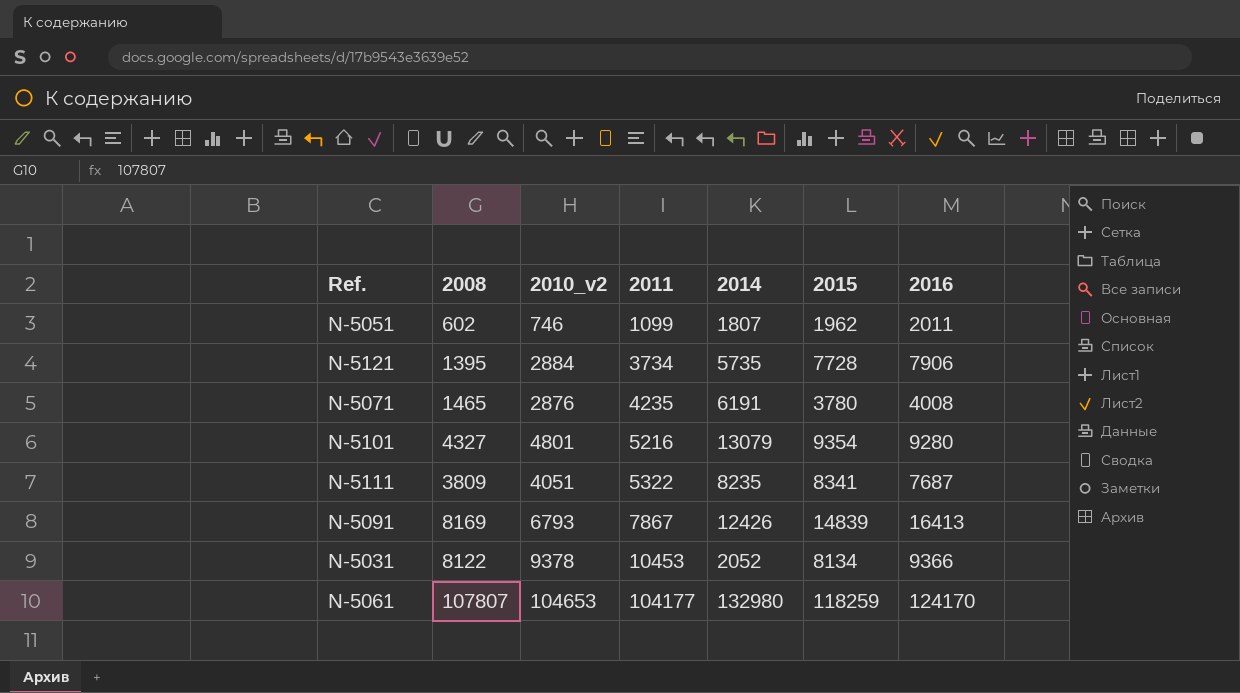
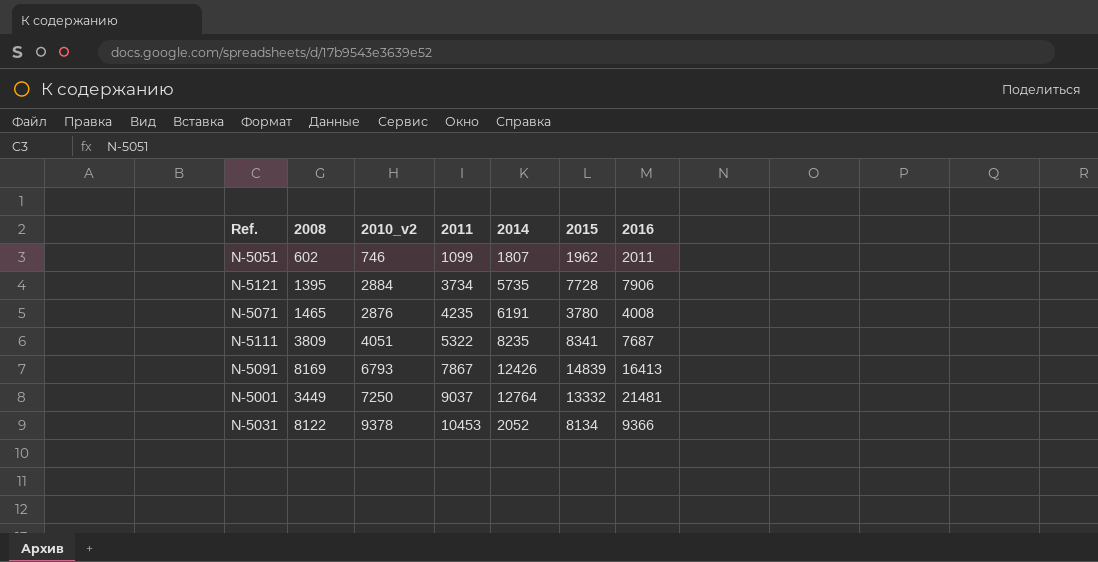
row N-5101: 4327 | 4801 | 5216 | 13079 | 9354 | 9280 -> none
row N-5061: 107807 | 104653 | 104177 | 132980 | 118259 | 124170 -> none
row N-5001: none -> 3449 | 7250 | 9037 | 12764 | 13332 | 21481

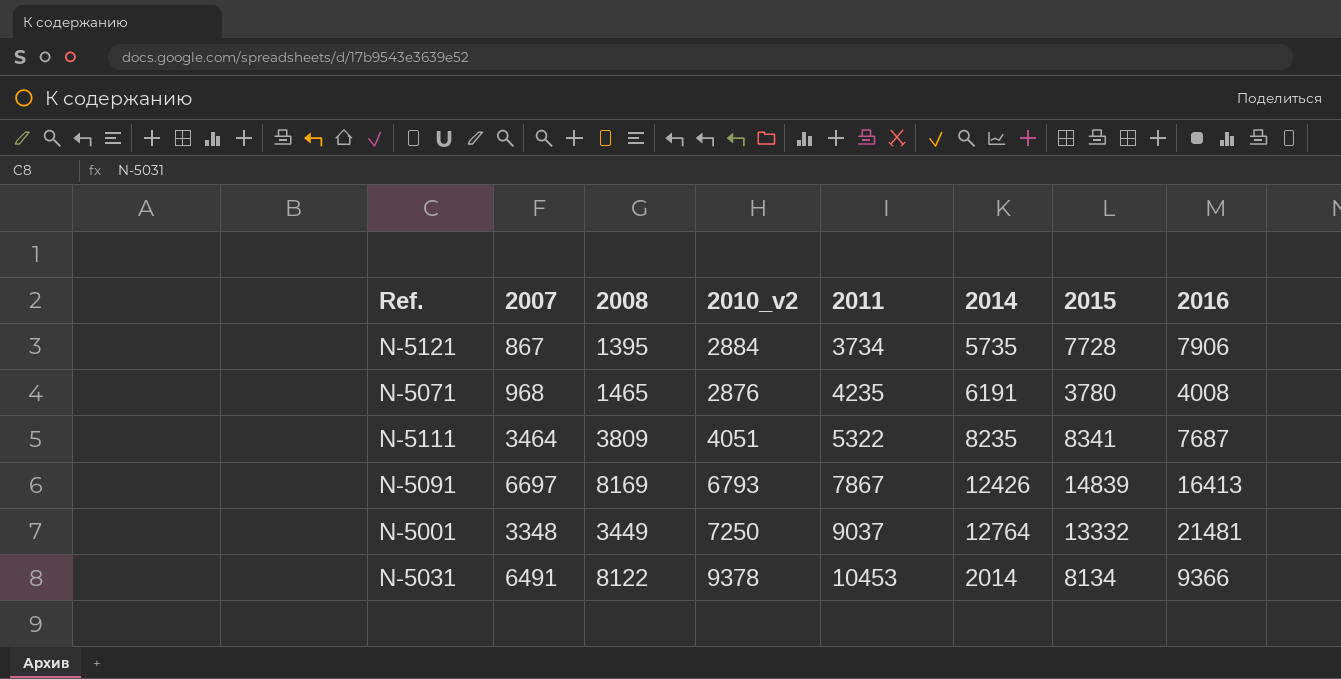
column 2007 | position: none -> 2
row N-5051: 602 | 746 | 1099 | 1807 | 1962 | 2011 -> none
N-5031 | 2014: 2052 -> 2014

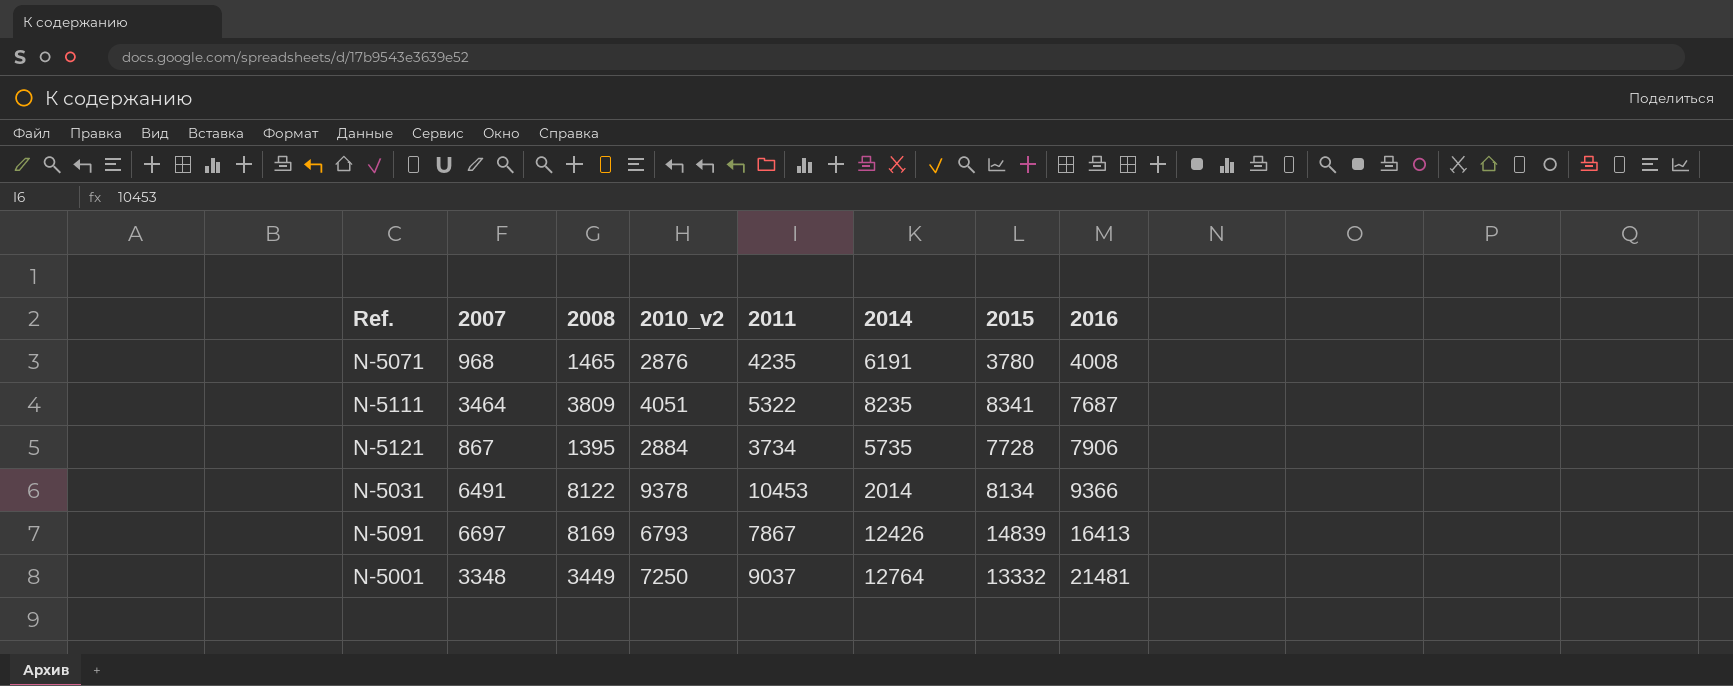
row order: 2011 ascending -> 2016 ascending

